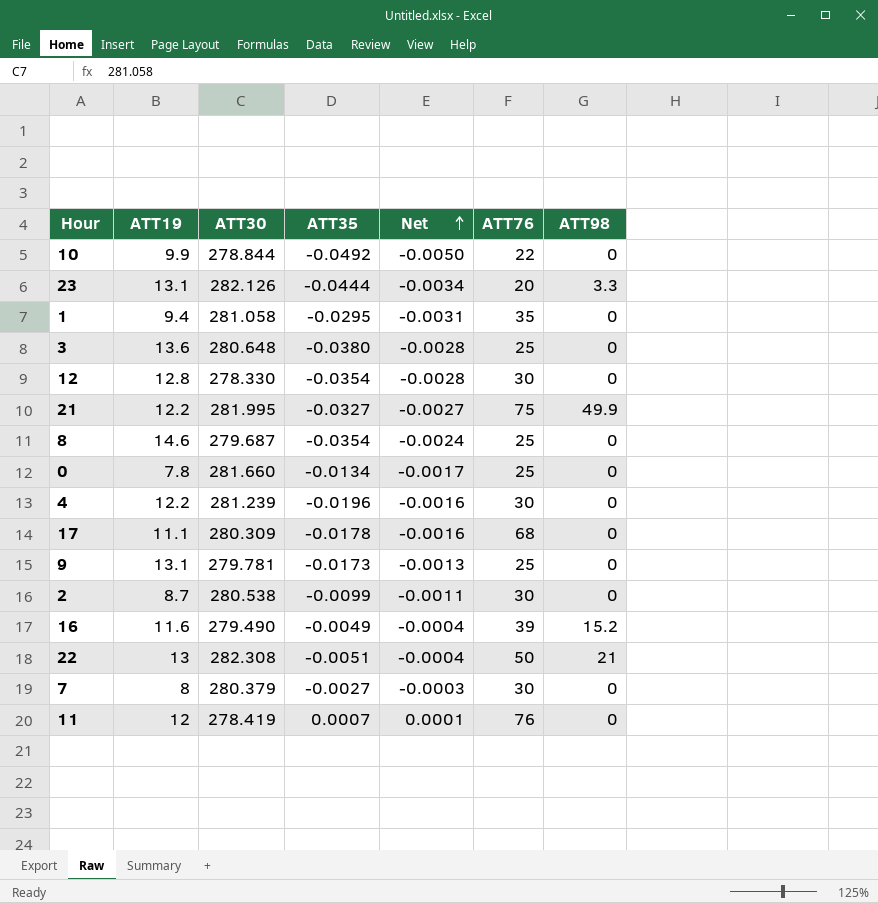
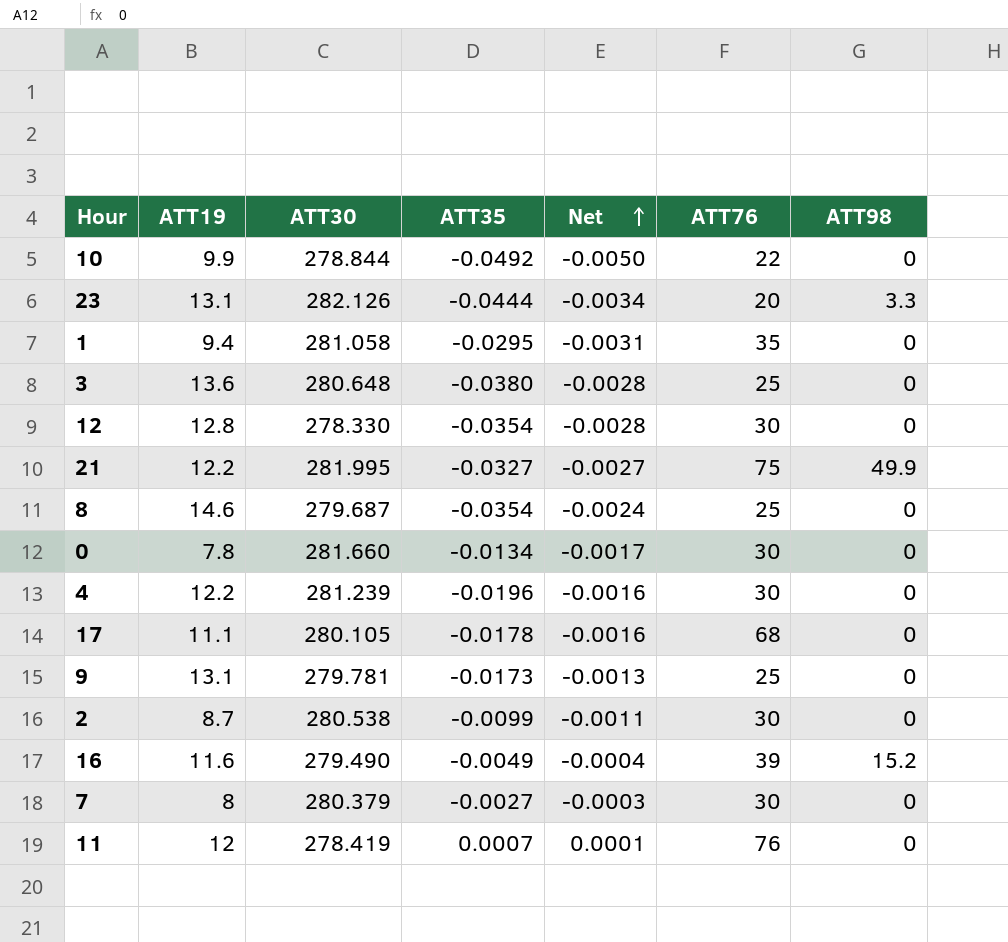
row 22: 13 | 282.308 | -0.0051 | -0.0004 | 50 | 21 -> none
0 | ATT76: 25 -> 30
17 | ATT30: 280.309 -> 280.105

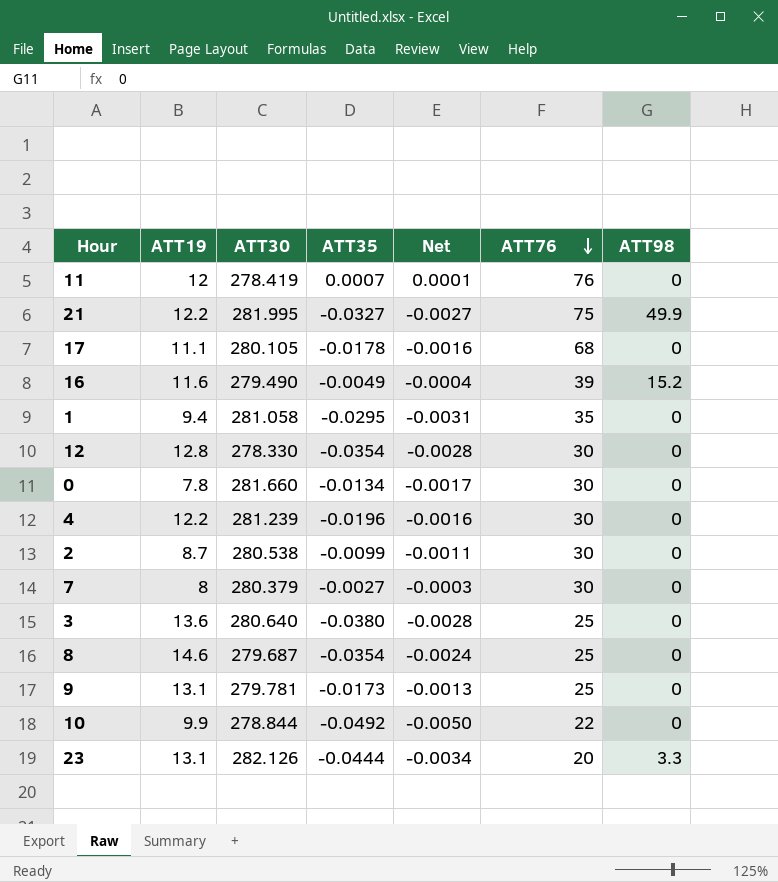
row order: Net ascending -> ATT76 descending
3 | ATT30: 280.648 -> 280.640

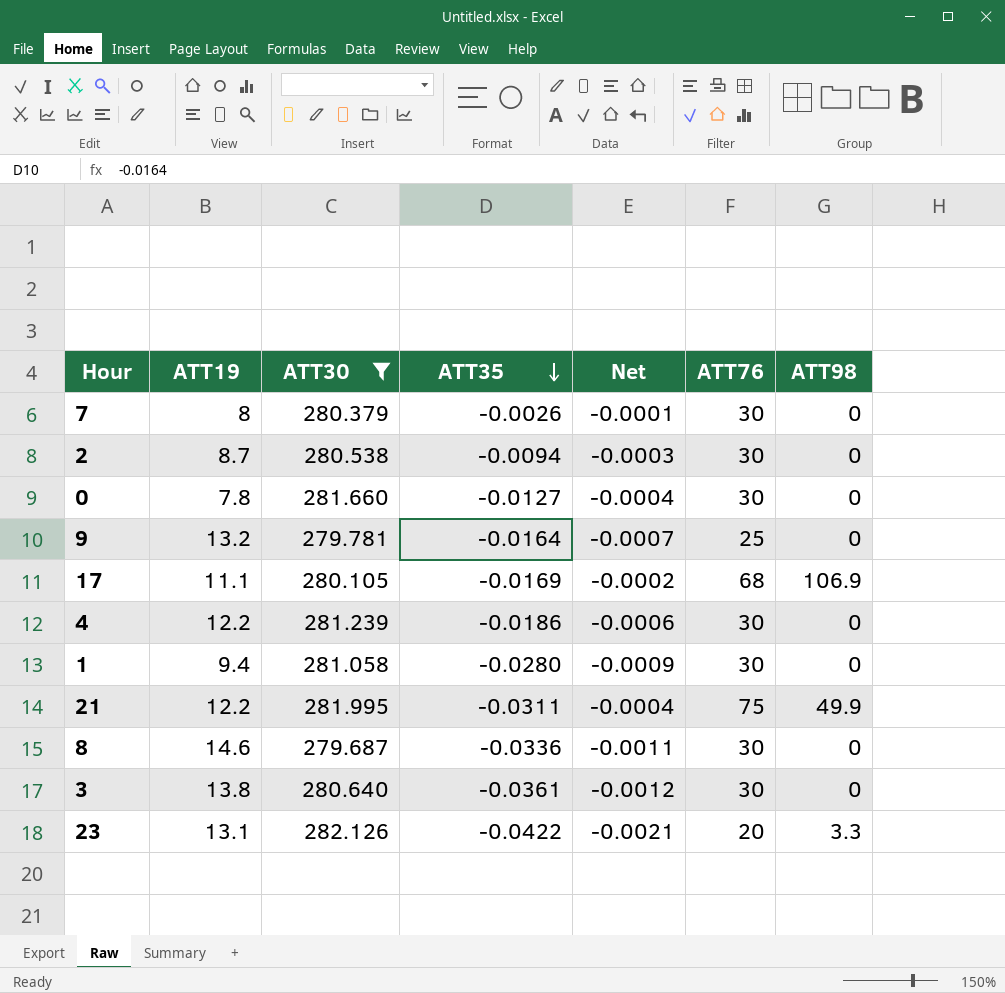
filter: none -> ATT30 >= 279.687
row order: ATT76 descending -> ATT35 descending
column Net | formula: [ATT35] / [ATT19] -> [ATT35] / [ATT76]
7 | ATT35: -0.0027 -> -0.0026
2 | ATT35: -0.0099 -> -0.0094
0 | ATT35: -0.0134 -> -0.0127
9 | ATT19: 13.1 -> 13.2
9 | ATT35: -0.0173 -> -0.0164
17 | ATT35: -0.0178 -> -0.0169
17 | ATT98: 0 -> 106.9
4 | ATT35: -0.0196 -> -0.0186
1 | ATT35: -0.0295 -> -0.0280
1 | ATT76: 35 -> 30
21 | ATT35: -0.0327 -> -0.0311
8 | ATT35: -0.0354 -> -0.0336
8 | ATT76: 25 -> 30
3 | ATT19: 13.6 -> 13.8
3 | ATT35: -0.0380 -> -0.0361
3 | ATT76: 25 -> 30
23 | ATT35: -0.0444 -> -0.0422

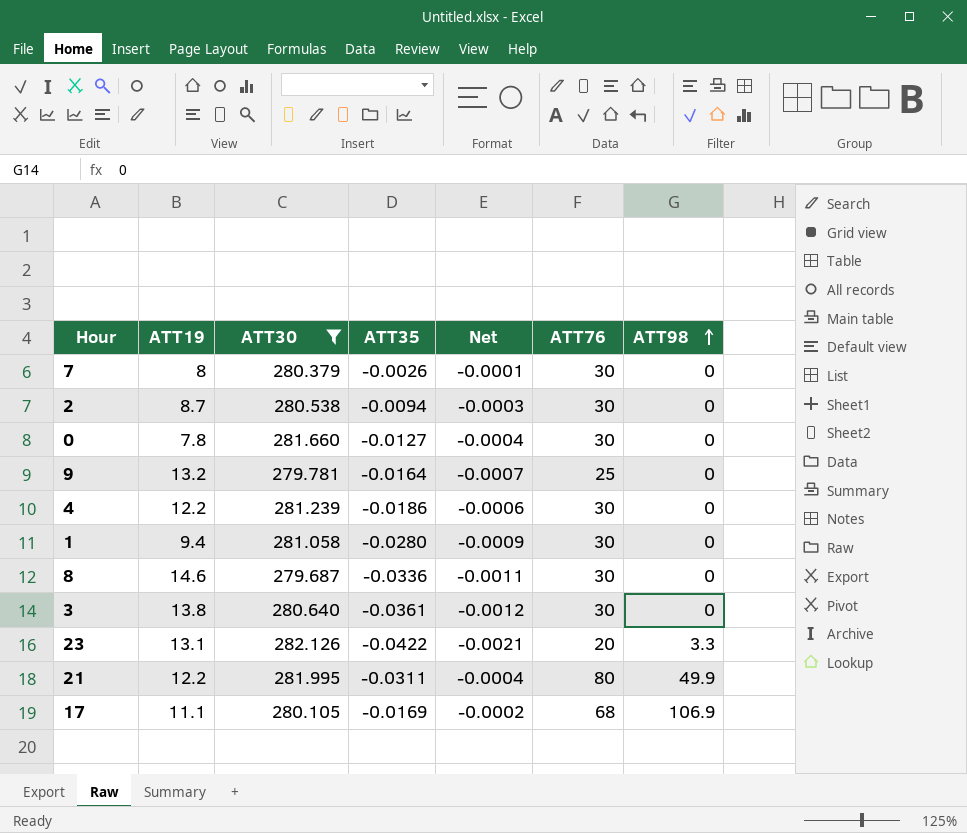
row order: ATT35 descending -> ATT98 ascending
21 | ATT76: 75 -> 80

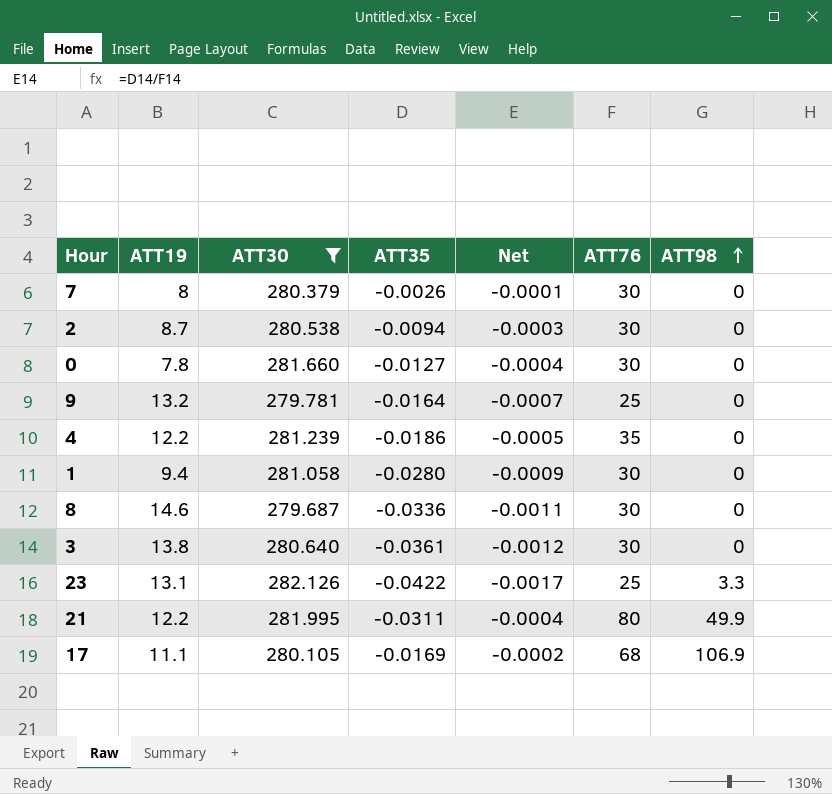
4 | Net: -0.0006 -> -0.0005
4 | ATT76: 30 -> 35
23 | Net: -0.0021 -> -0.0017
23 | ATT76: 20 -> 25

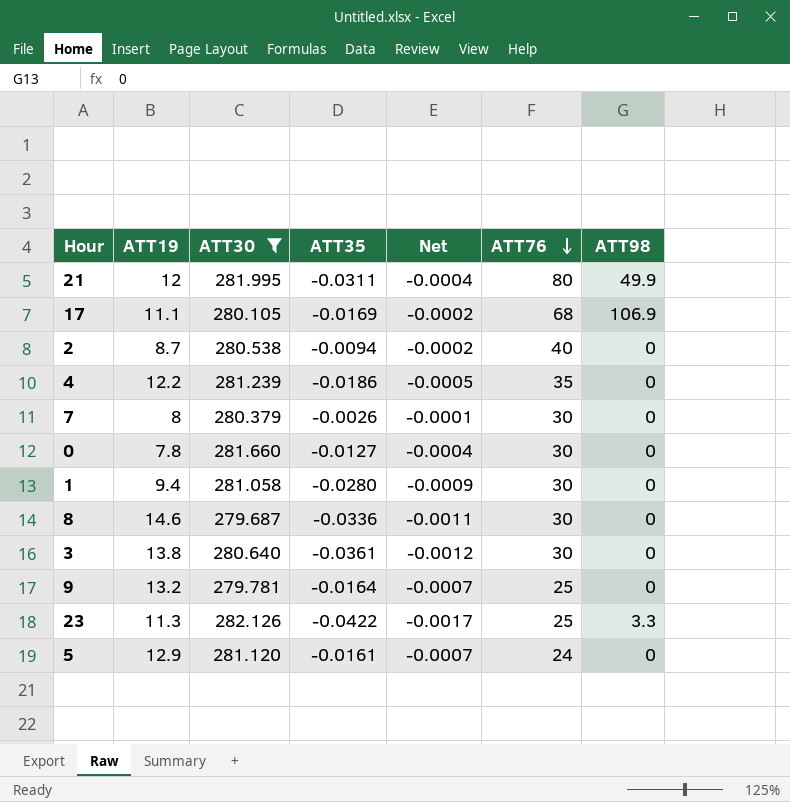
row order: ATT98 ascending -> ATT76 descending
21 | ATT19: 12.2 -> 12
2 | Net: -0.0003 -> -0.0002
2 | ATT76: 30 -> 40
23 | ATT19: 13.1 -> 11.3
row 5: none -> 12.9 | 281.120 | -0.0161 | -0.0007 | 24 | 0

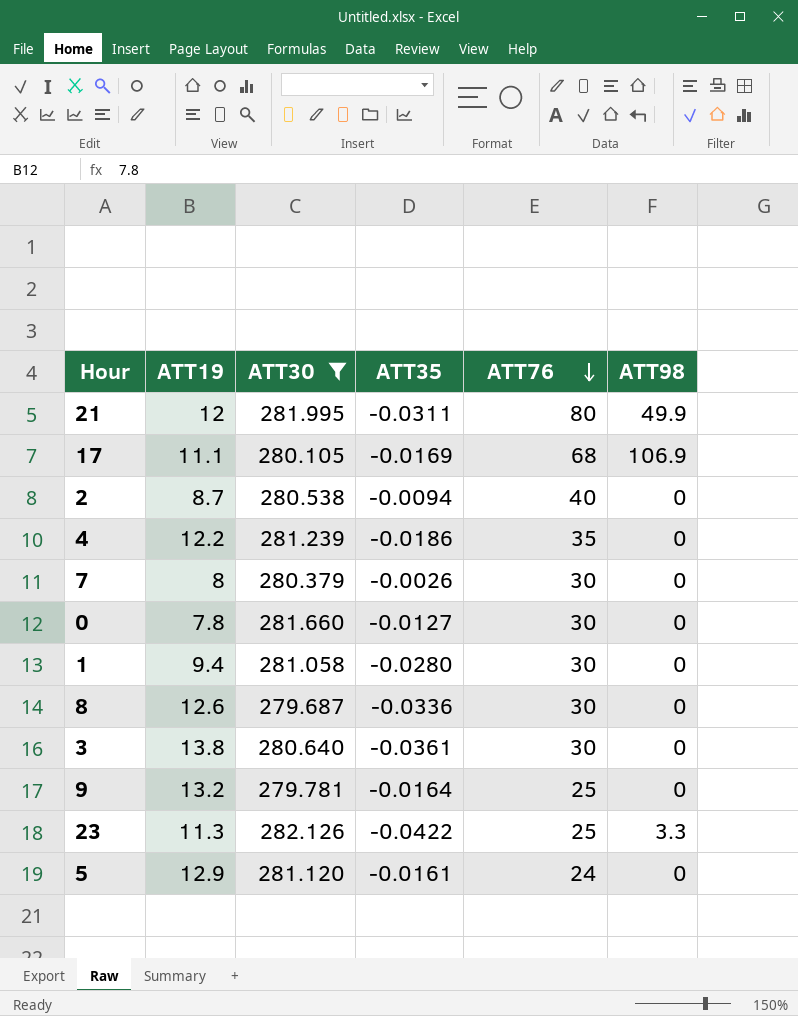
column Net | formula: [ATT35] / [ATT76] -> none
8 | ATT19: 14.6 -> 12.6

